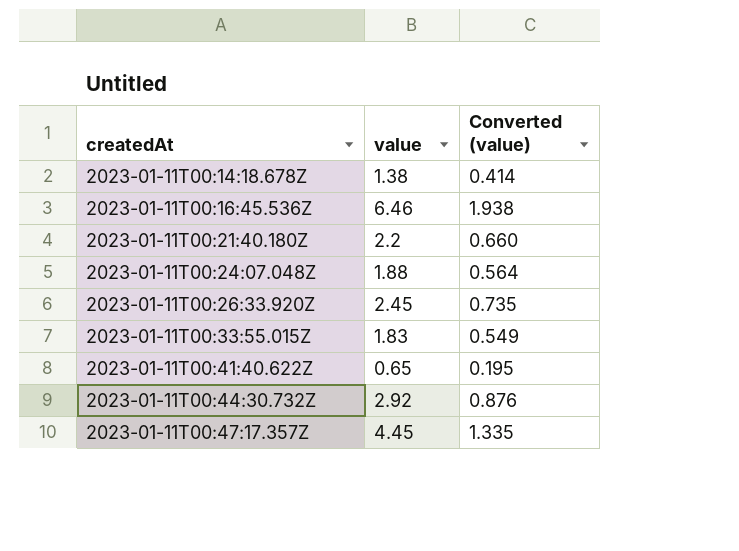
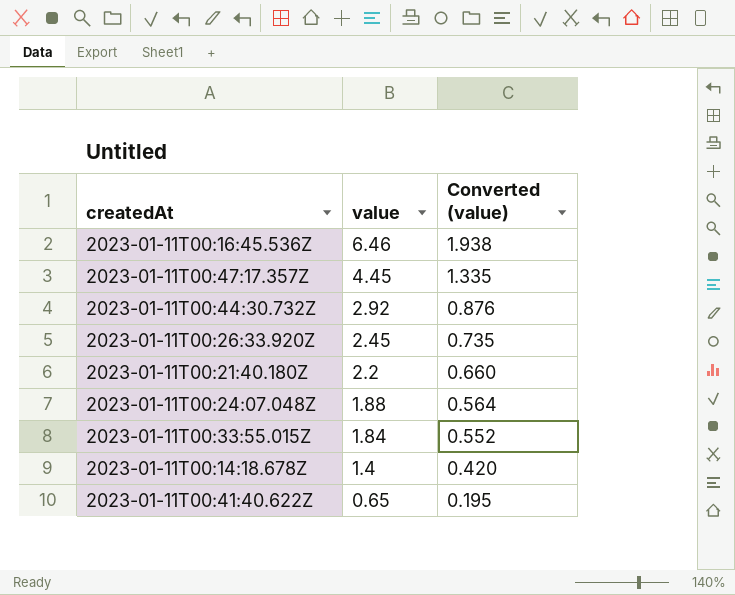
row order: createdAt ascending -> value descending
2023-01-11T00:33:55.015Z | value: 1.83 -> 1.84
2023-01-11T00:33:55.015Z | Converted (value): 0.549 -> 0.552
2023-01-11T00:14:18.678Z | value: 1.38 -> 1.4
2023-01-11T00:14:18.678Z | Converted (value): 0.414 -> 0.420

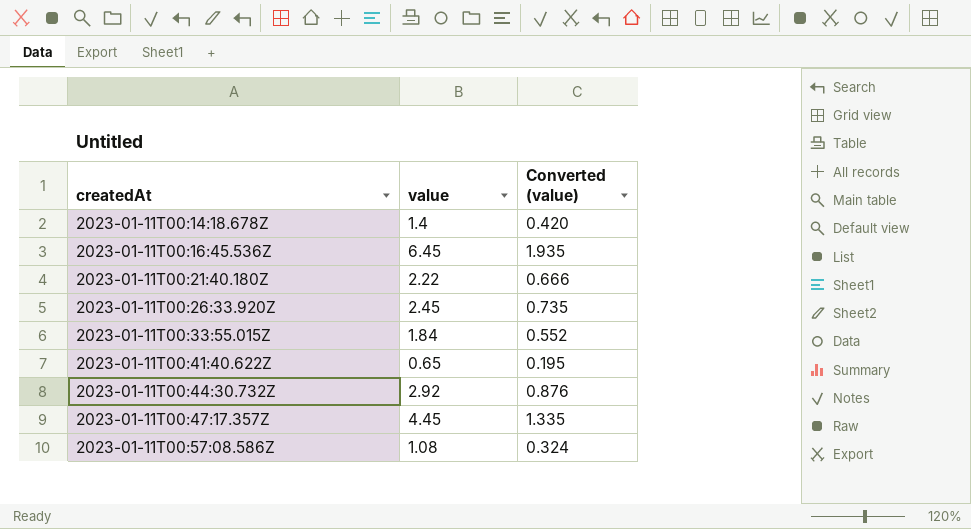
row order: value descending -> createdAt ascending
row 2023-01-11T00:24:07.048Z: 1.88 | 0.564 -> none
2023-01-11T00:16:45.536Z | value: 6.46 -> 6.45
2023-01-11T00:16:45.536Z | Converted (value): 1.938 -> 1.935
2023-01-11T00:21:40.180Z | value: 2.2 -> 2.22
2023-01-11T00:21:40.180Z | Converted (value): 0.660 -> 0.666
row 2023-01-11T00:57:08.586Z: none -> 1.08 | 0.324

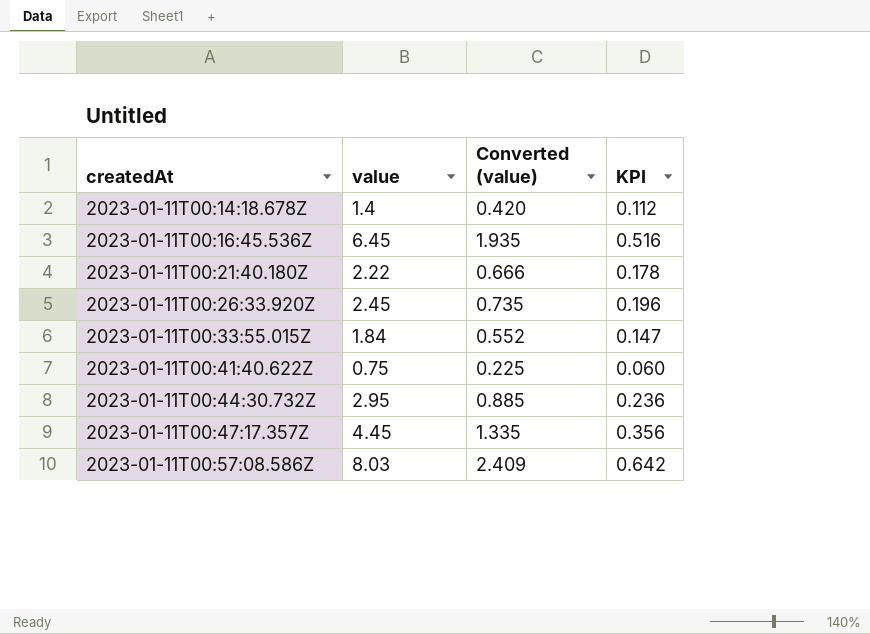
column KPI | formula: none -> [value] * 0.08
2023-01-11T00:41:40.622Z | value: 0.65 -> 0.75
2023-01-11T00:41:40.622Z | Converted (value): 0.195 -> 0.225
2023-01-11T00:44:30.732Z | value: 2.92 -> 2.95
2023-01-11T00:44:30.732Z | Converted (value): 0.876 -> 0.885
2023-01-11T00:57:08.586Z | value: 1.08 -> 8.03
2023-01-11T00:57:08.586Z | Converted (value): 0.324 -> 2.409

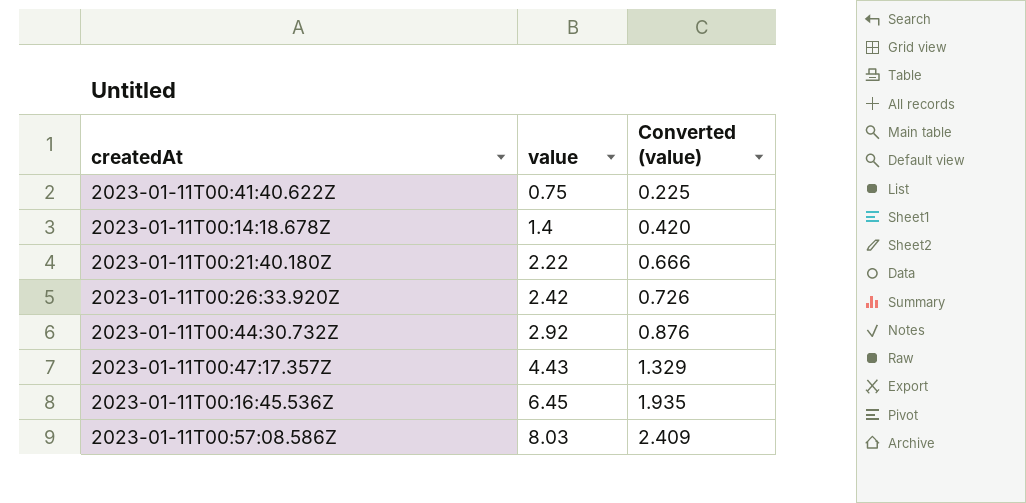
row order: createdAt ascending -> value ascending
column KPI | formula: [value] * 0.08 -> none
row 2023-01-11T00:33:55.015Z: 1.84 | 0.552 | 0.147 -> none
2023-01-11T00:26:33.920Z | value: 2.45 -> 2.42
2023-01-11T00:26:33.920Z | Converted (value): 0.735 -> 0.726
2023-01-11T00:44:30.732Z | value: 2.95 -> 2.92
2023-01-11T00:44:30.732Z | Converted (value): 0.885 -> 0.876
2023-01-11T00:47:17.357Z | value: 4.45 -> 4.43
2023-01-11T00:47:17.357Z | Converted (value): 1.335 -> 1.329

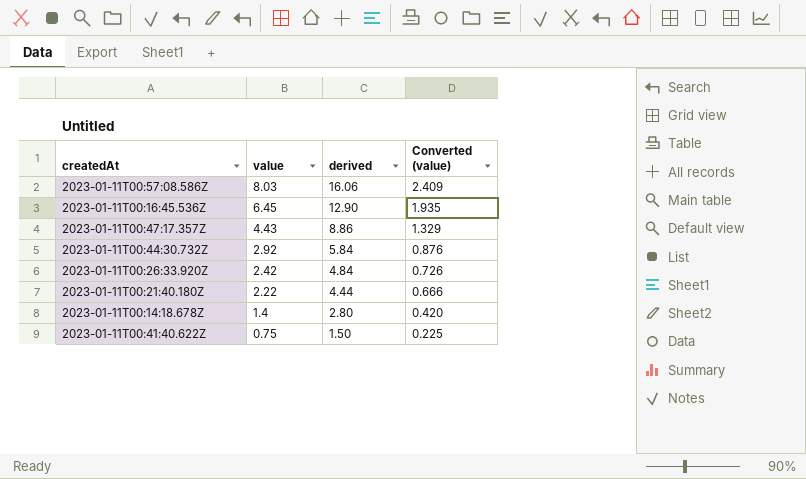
row order: value ascending -> value descending
column derived | formula: none -> [value] * 2

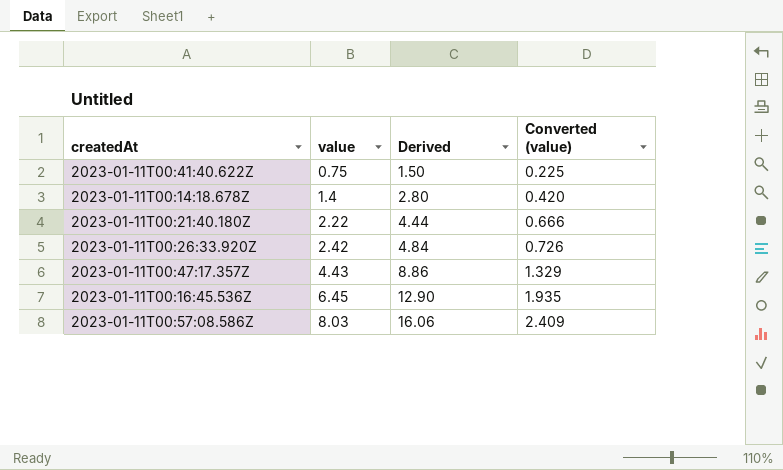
row order: value descending -> value ascending
column name: derived -> Derived
row 2023-01-11T00:44:30.732Z: 2.92 | 5.84 | 0.876 -> none

